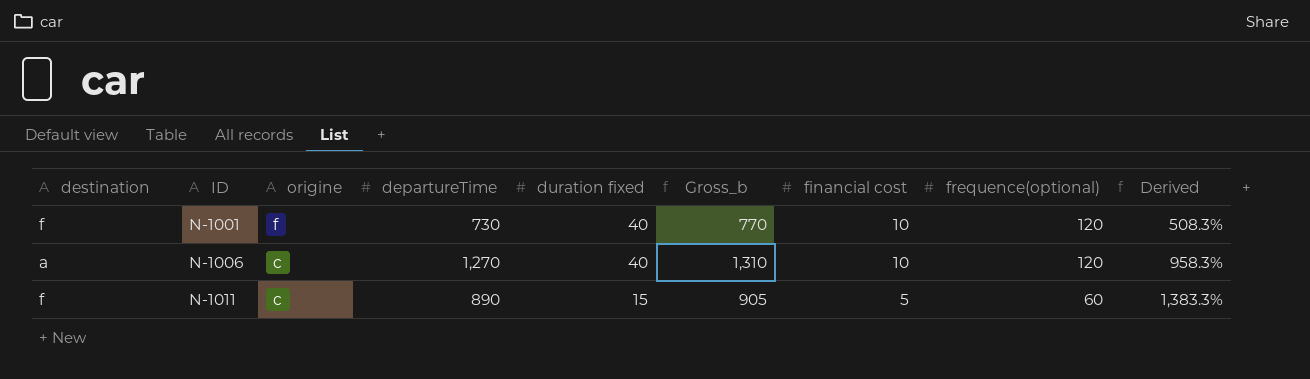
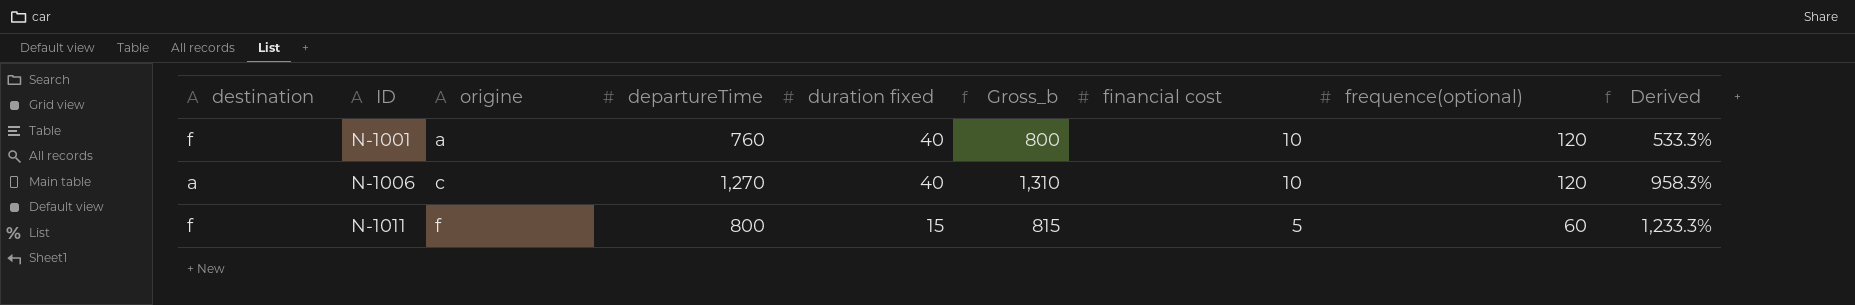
N-1001 | origine: f -> a
N-1001 | departureTime: 730 -> 760
N-1001 | Gross_b: 770 -> 800
N-1001 | Derived: 508.3% -> 533.3%
N-1011 | origine: c -> f
N-1011 | departureTime: 890 -> 800
N-1011 | Gross_b: 905 -> 815
N-1011 | Derived: 1,383.3% -> 1,233.3%

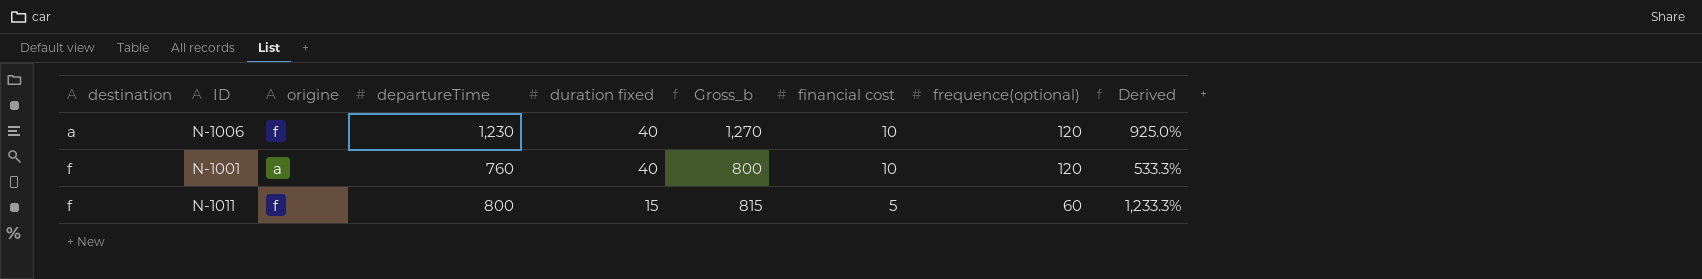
row order: ID ascending -> destination ascending
N-1006 | origine: c -> f
N-1006 | departureTime: 1,270 -> 1,230
N-1006 | Gross_b: 1,310 -> 1,270
N-1006 | Derived: 958.3% -> 925.0%

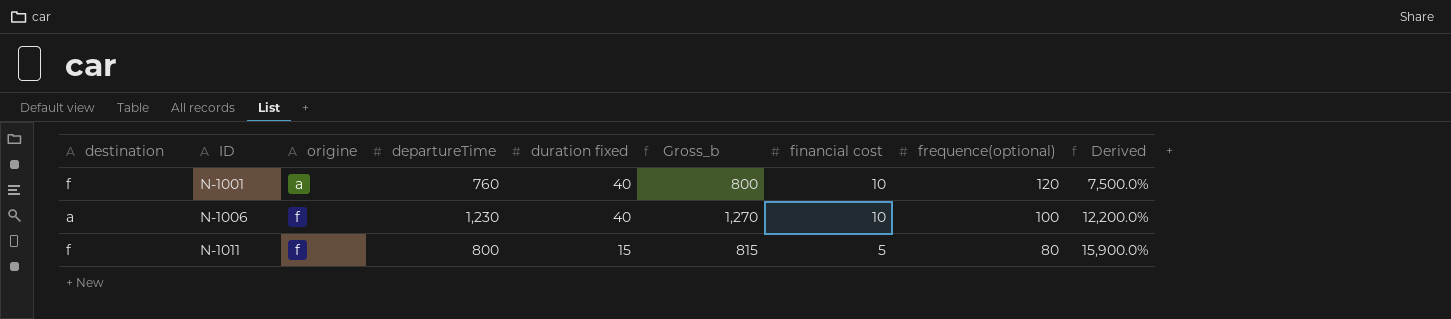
row order: destination ascending -> ID ascending
column Derived | formula: ([departureTime] - [frequence(optional)]) / [frequence(optional)] -> ([departureTime] - [financial cost]) / [financial cost]
N-1006 | frequence(optional): 120 -> 100
N-1011 | frequence(optional): 60 -> 80

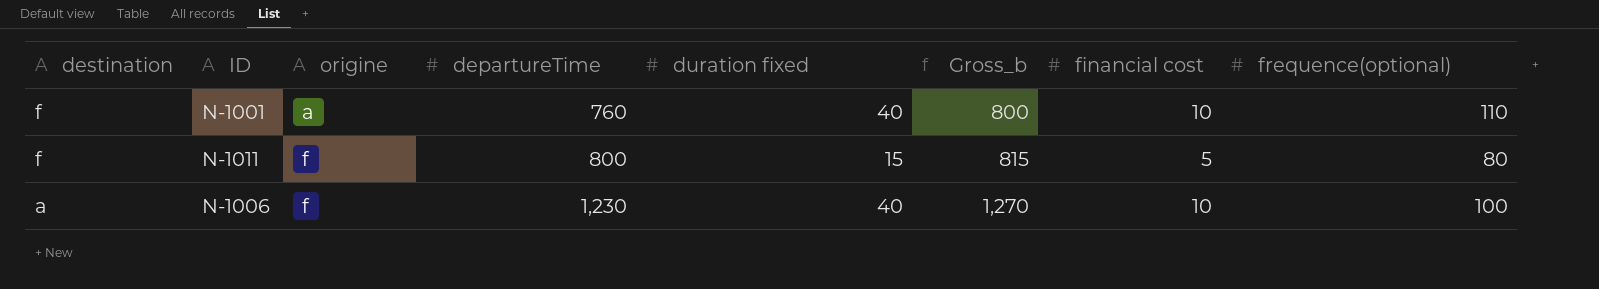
row order: ID ascending -> destination descending
column Derived | formula: ([departureTime] - [financial cost]) / [financial cost] -> none
N-1001 | frequence(optional): 120 -> 110

